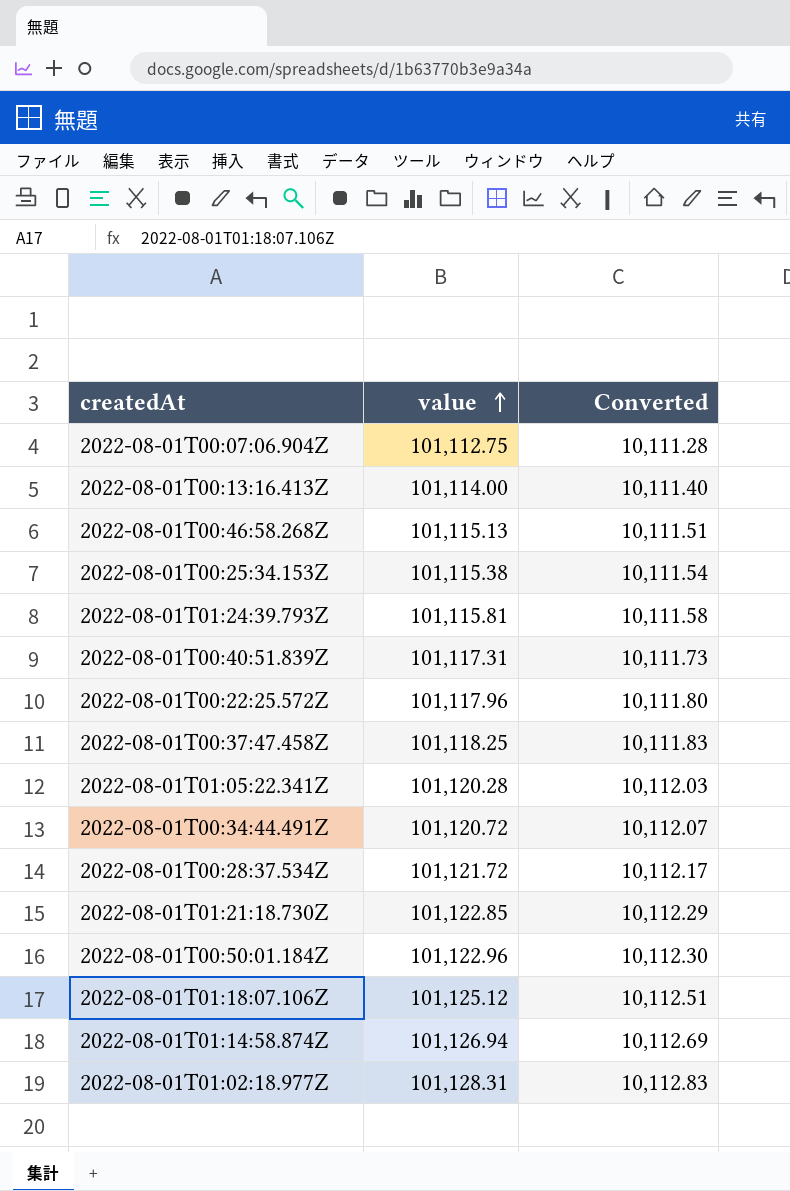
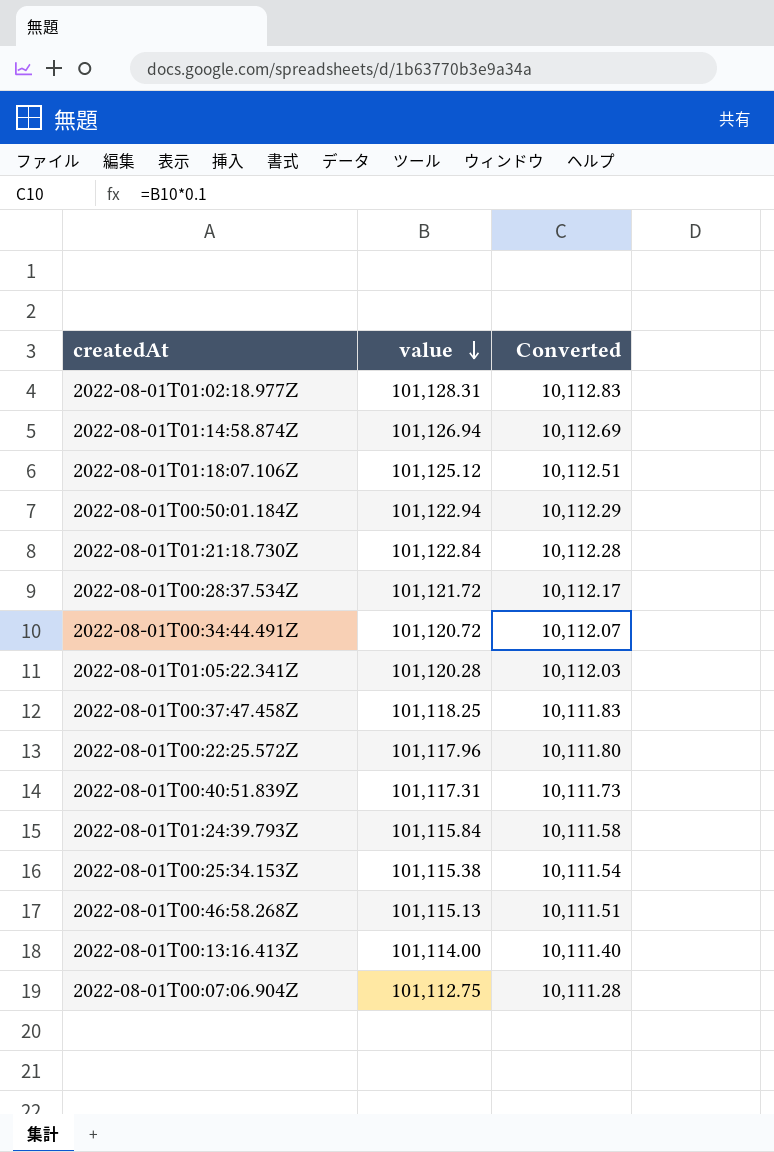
row order: value ascending -> value descending
2022-08-01T00:50:01.184Z | value: 101,122.96 -> 101,122.94
2022-08-01T00:50:01.184Z | Converted: 10,112.30 -> 10,112.29
2022-08-01T01:21:18.730Z | value: 101,122.85 -> 101,122.84
2022-08-01T01:21:18.730Z | Converted: 10,112.29 -> 10,112.28
2022-08-01T01:24:39.793Z | value: 101,115.81 -> 101,115.84

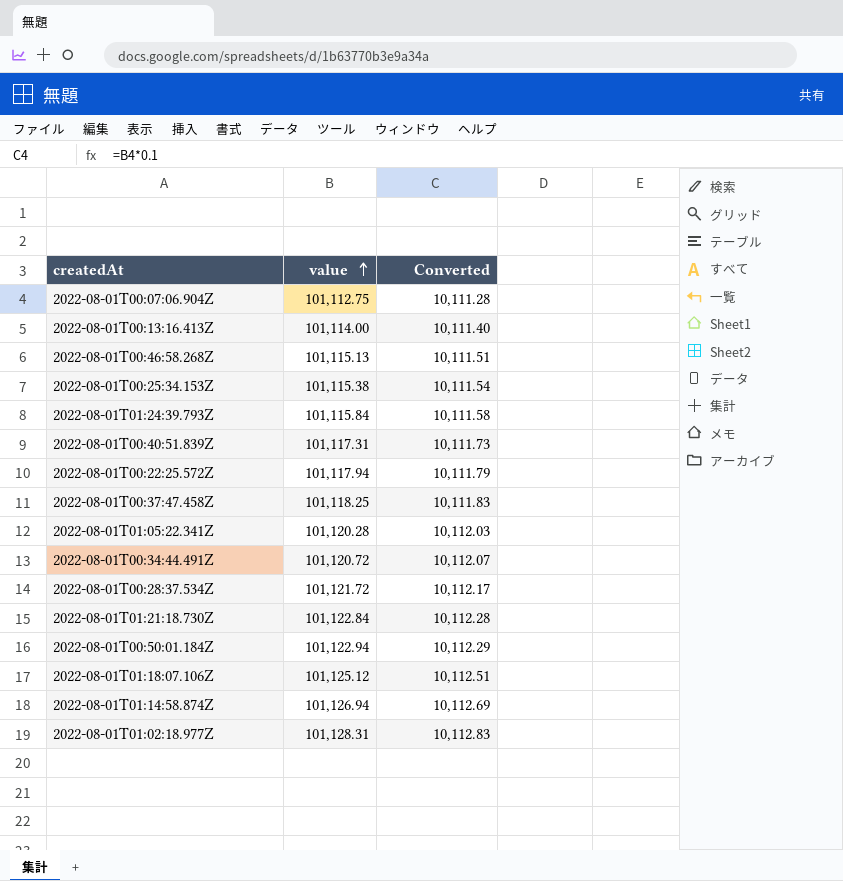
row order: value descending -> value ascending
2022-08-01T00:22:25.572Z | value: 101,117.96 -> 101,117.94
2022-08-01T00:22:25.572Z | Converted: 10,111.80 -> 10,111.79

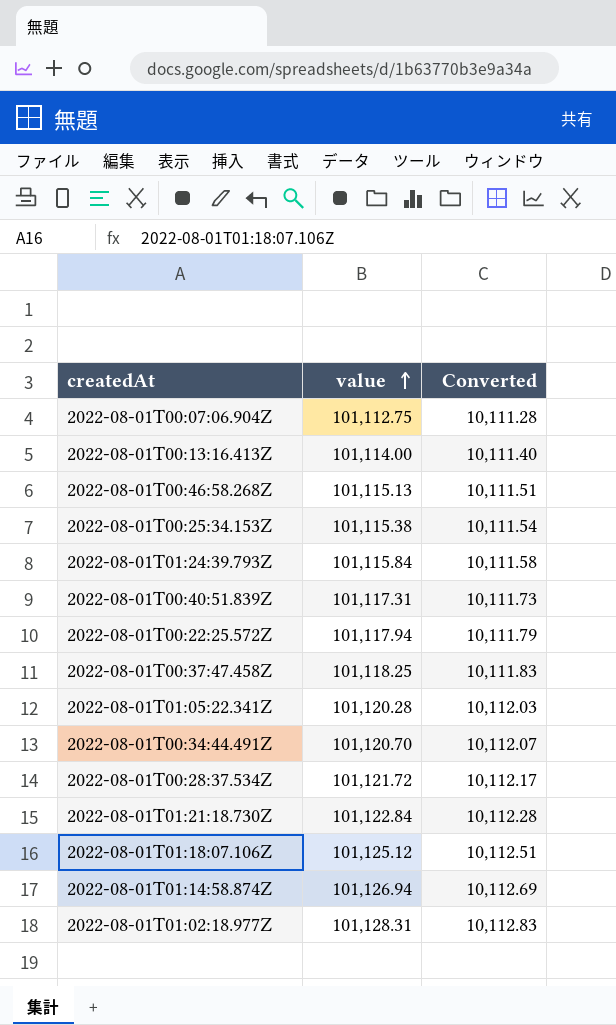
row 2022-08-01T00:50:01.184Z: 101,122.94 | 10,112.29 -> none
2022-08-01T00:34:44.491Z | value: 101,120.72 -> 101,120.70

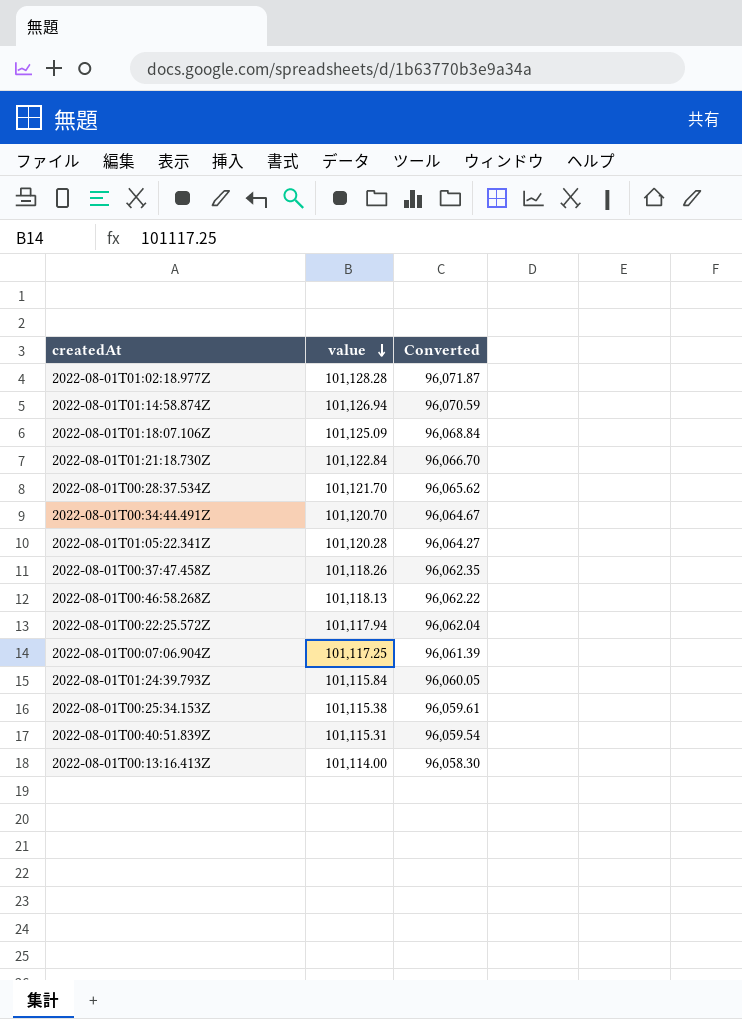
row order: value ascending -> value descending
column Converted | formula: [value] * 0.1 -> [value] * 0.95
2022-08-01T01:02:18.977Z | value: 101,128.31 -> 101,128.28
2022-08-01T01:18:07.106Z | value: 101,125.12 -> 101,125.09
2022-08-01T00:28:37.534Z | value: 101,121.72 -> 101,121.70
2022-08-01T00:37:47.458Z | value: 101,118.25 -> 101,118.26
2022-08-01T00:46:58.268Z | value: 101,115.13 -> 101,118.13
2022-08-01T00:07:06.904Z | value: 101,112.75 -> 101,117.25
2022-08-01T00:40:51.839Z | value: 101,117.31 -> 101,115.31

